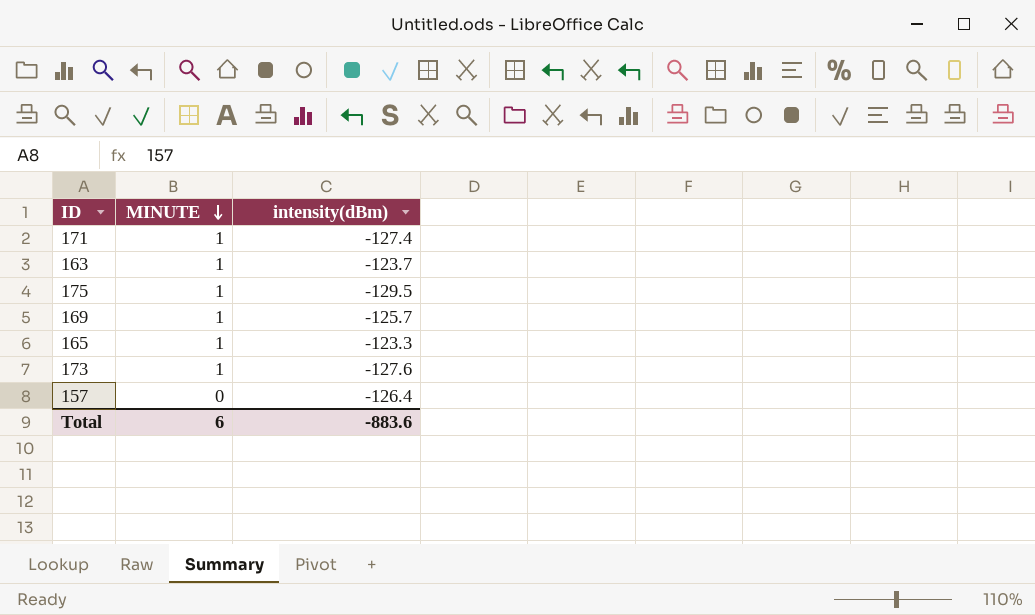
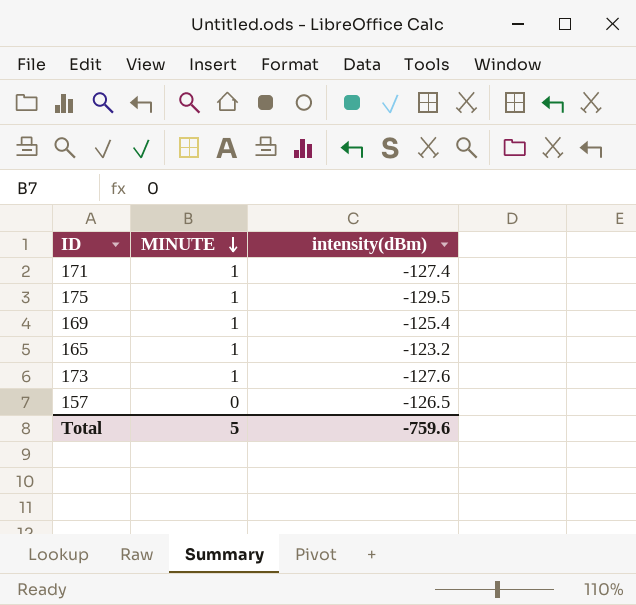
row 163: 1 | -123.7 -> none
169 | intensity(dBm): -125.7 -> -125.4
165 | intensity(dBm): -123.3 -> -123.2
157 | intensity(dBm): -126.4 -> -126.5
Total | MINUTE: 6 -> 5
Total | intensity(dBm): -883.6 -> -759.6

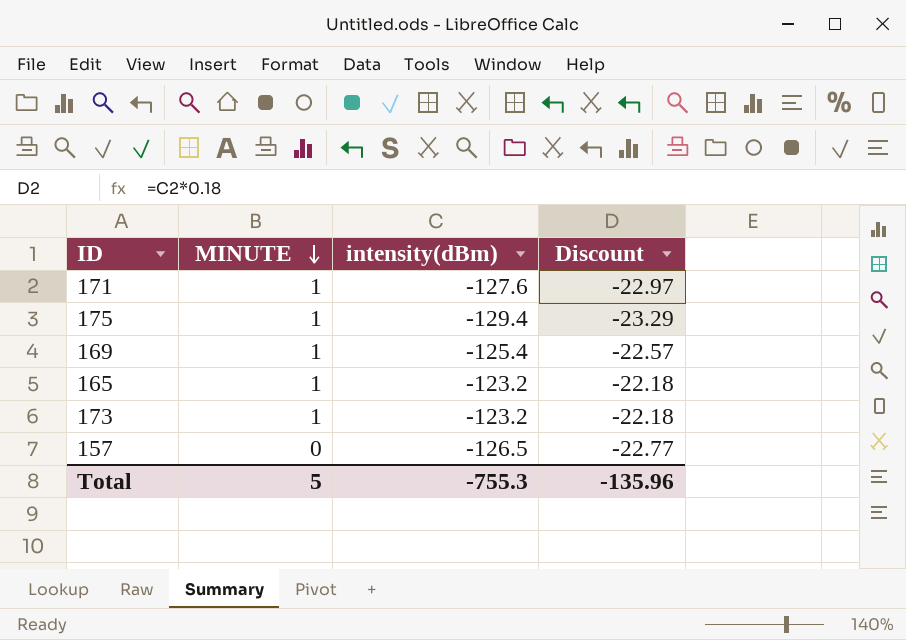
column Discount | formula: none -> [intensity(dBm)] * 0.18
171 | intensity(dBm): -127.4 -> -127.6
175 | intensity(dBm): -129.5 -> -129.4
173 | intensity(dBm): -127.6 -> -123.2
Total | intensity(dBm): -759.6 -> -755.3

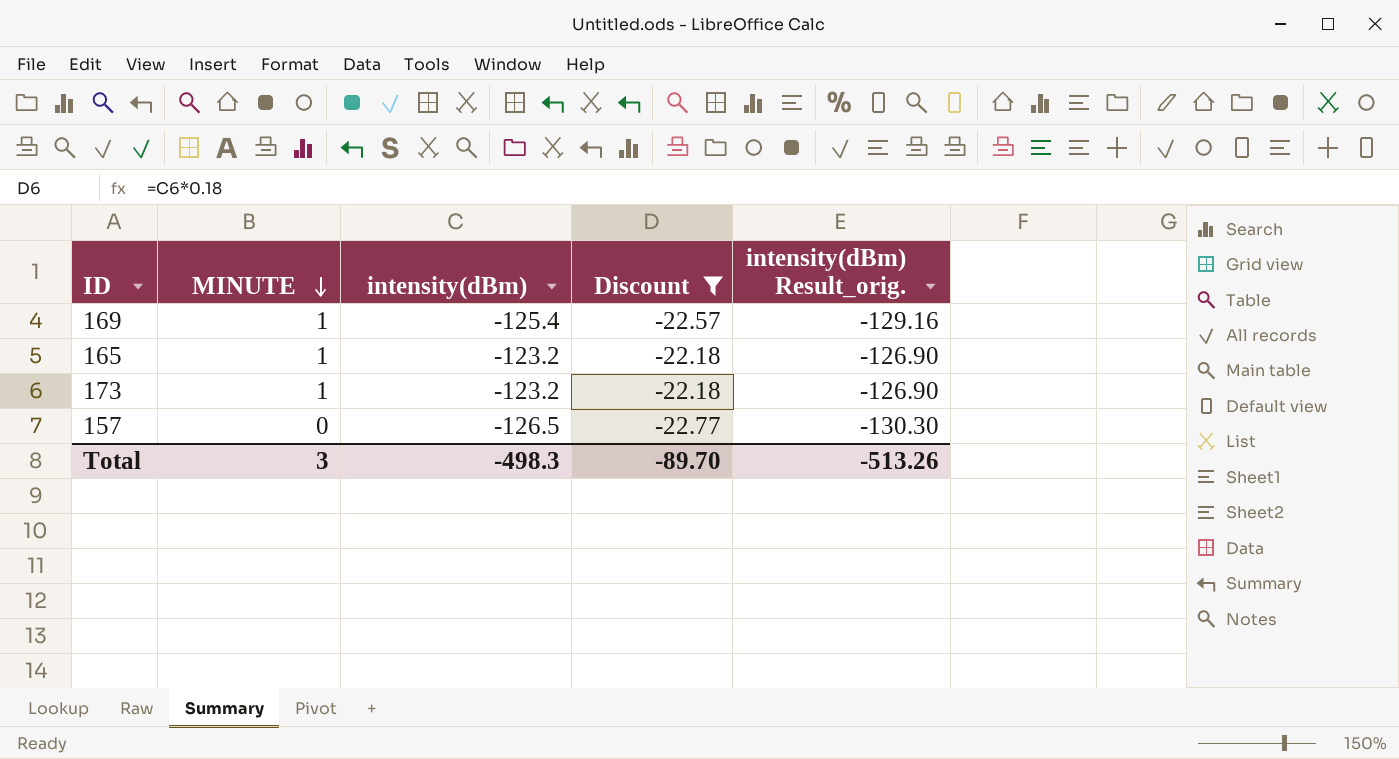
filter: none -> Discount >= -22.77
column intensity(dBm) Result_orig. | formula: none -> [intensity(dBm)] * 1.03
Total | MINUTE: 5 -> 3
Total | intensity(dBm): -755.3 -> -498.3
Total | Discount: -135.96 -> -89.70

